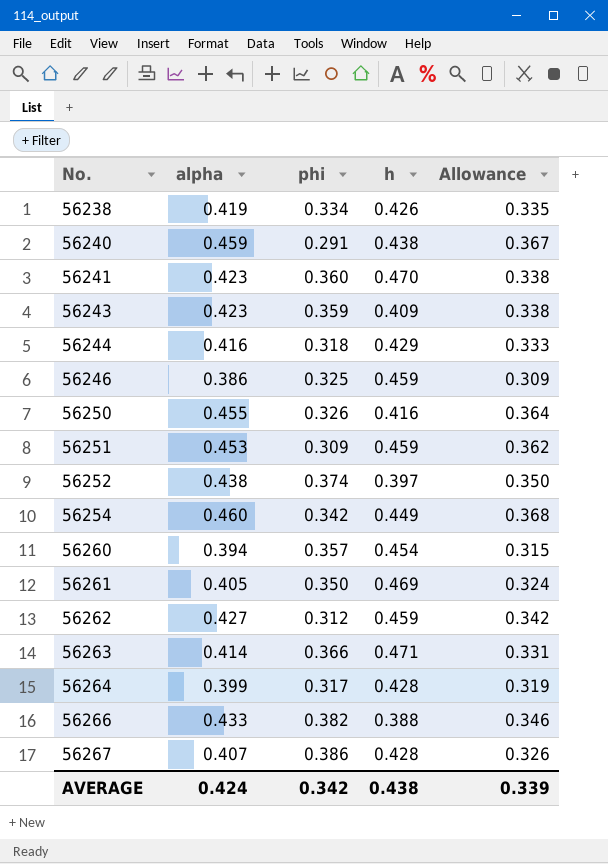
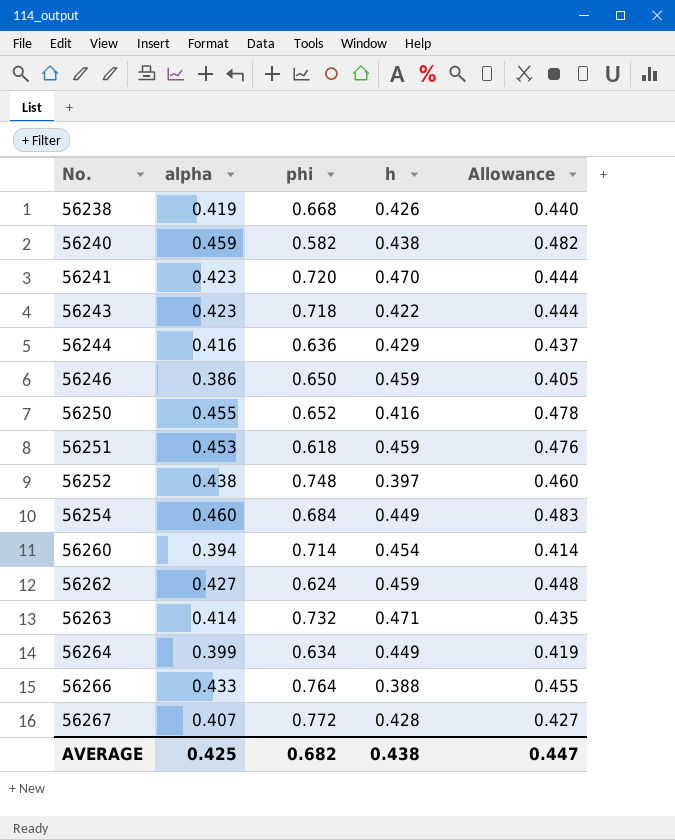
column Allowance | formula: [alpha] * 0.8 -> [alpha] * 1.05
row 56261: 0.405 | 0.350 | 0.469 | 0.324 -> none
56238 | phi: 0.334 -> 0.668
56240 | phi: 0.291 -> 0.582
56241 | phi: 0.360 -> 0.720
56243 | phi: 0.359 -> 0.718
56243 | h: 0.409 -> 0.422
56244 | phi: 0.318 -> 0.636
56246 | phi: 0.325 -> 0.650
56250 | phi: 0.326 -> 0.652
56251 | phi: 0.309 -> 0.618
56252 | phi: 0.374 -> 0.748
56254 | phi: 0.342 -> 0.684
56260 | phi: 0.357 -> 0.714
56262 | phi: 0.312 -> 0.624
56263 | phi: 0.366 -> 0.732
56264 | phi: 0.317 -> 0.634
56264 | h: 0.428 -> 0.449
56266 | phi: 0.382 -> 0.764
56267 | phi: 0.386 -> 0.772
AVERAGE | alpha: 0.424 -> 0.425
AVERAGE | phi: 0.342 -> 0.682
AVERAGE | Allowance: 0.339 -> 0.447

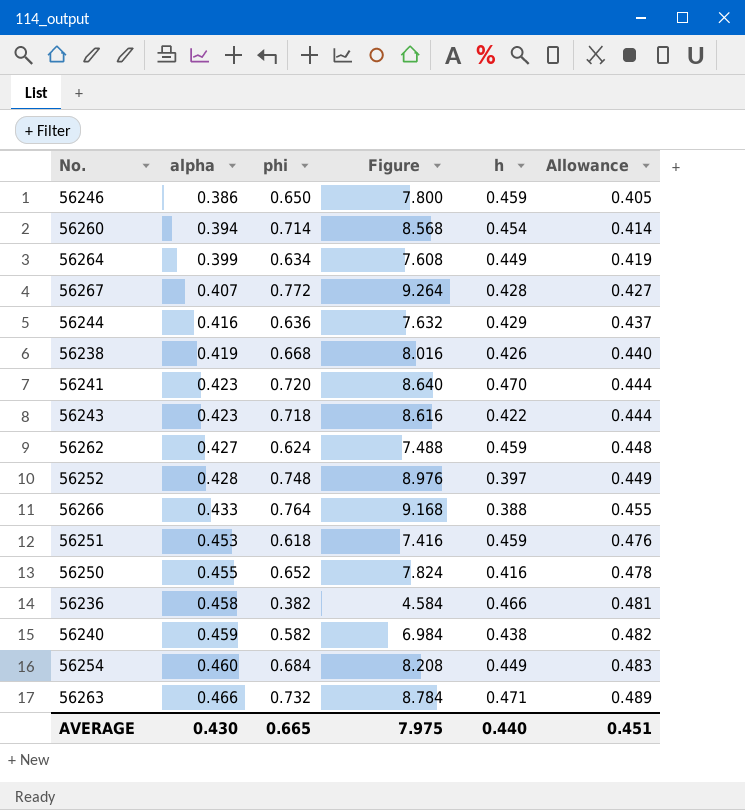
row order: No. ascending -> alpha ascending
column Figure | formula: none -> [phi] * 12
56252 | alpha: 0.438 -> 0.428
56252 | Allowance: 0.460 -> 0.449
row 56236: none -> 0.458 | 0.382 | 4.584 | 0.466 | 0.481
56263 | alpha: 0.414 -> 0.466
56263 | Allowance: 0.435 -> 0.489
AVERAGE | alpha: 0.425 -> 0.430
AVERAGE | phi: 0.682 -> 0.665
AVERAGE | h: 0.438 -> 0.440
AVERAGE | Allowance: 0.447 -> 0.451

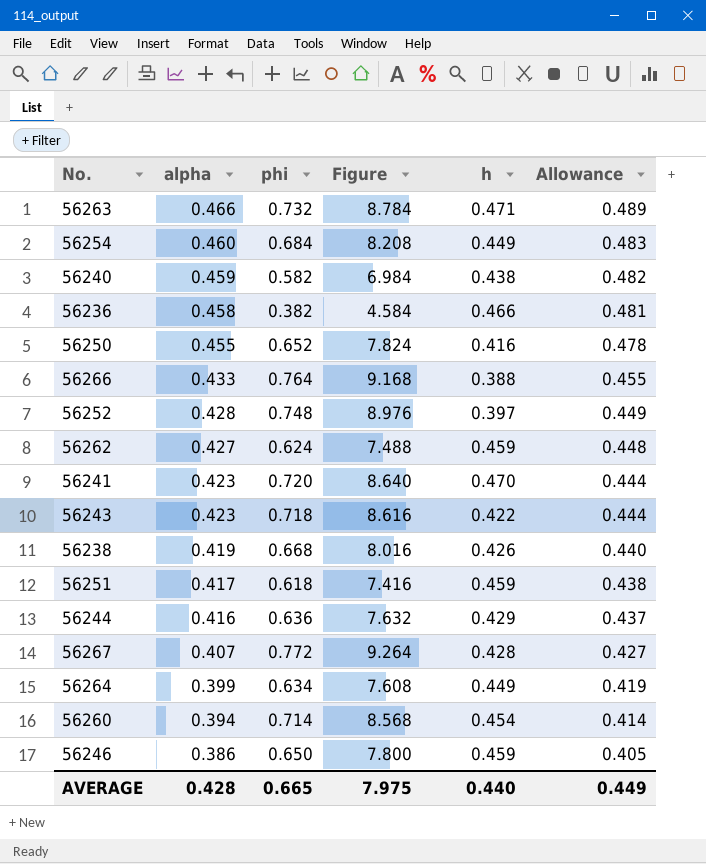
row order: alpha ascending -> alpha descending
56251 | alpha: 0.453 -> 0.417
56251 | Allowance: 0.476 -> 0.438
AVERAGE | alpha: 0.430 -> 0.428
AVERAGE | Allowance: 0.451 -> 0.449

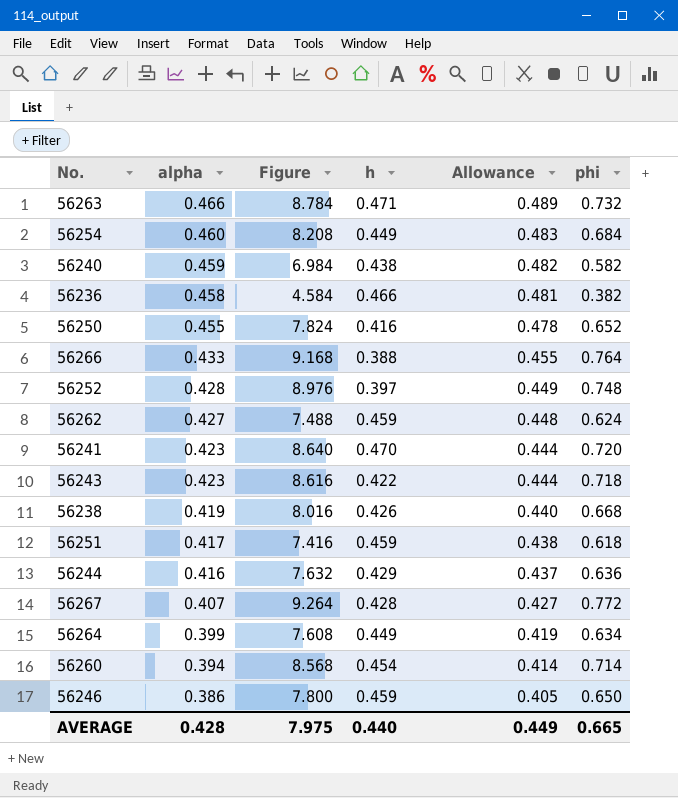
column phi | position: 3 -> 6

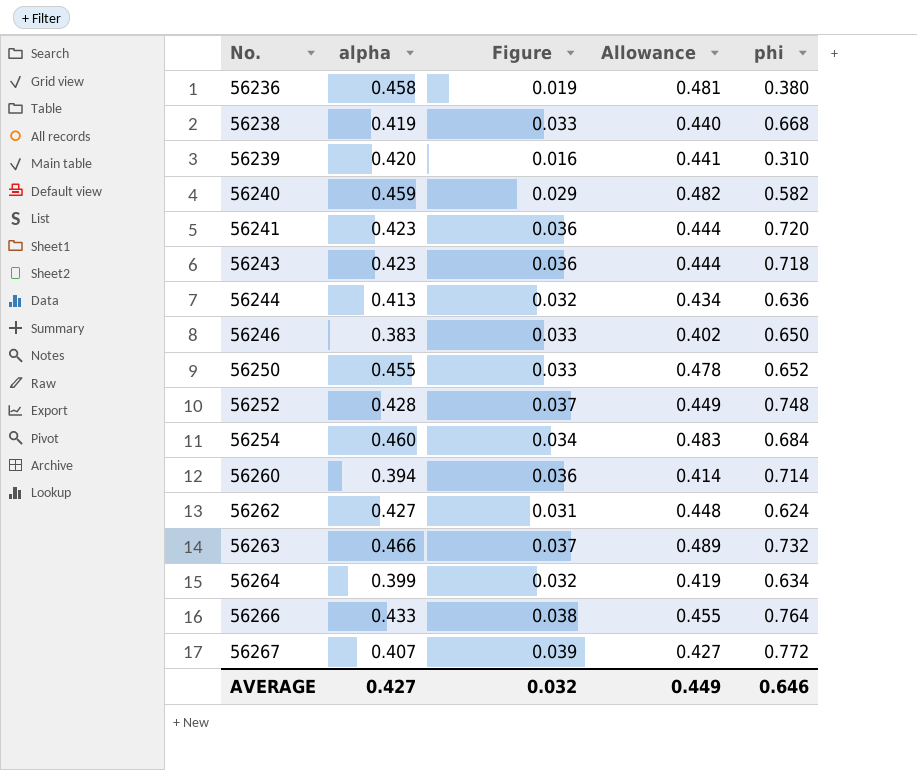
row order: alpha descending -> No. ascending
column h | position: 4 -> none
column Figure | formula: [phi] * 12 -> [phi] * 0.05
row 56251: 0.417 | 7.416 | 0.459 | 0.438 | 0.618 -> none
56236 | phi: 0.382 -> 0.380
row 56239: none -> 0.420 | 0.016 | 0.441 | 0.310
56244 | alpha: 0.416 -> 0.413
56244 | Allowance: 0.437 -> 0.434
56246 | alpha: 0.386 -> 0.383
56246 | Allowance: 0.405 -> 0.402
AVERAGE | alpha: 0.428 -> 0.427
AVERAGE | Figure: 7.975 -> 0.032
AVERAGE | phi: 0.665 -> 0.646

